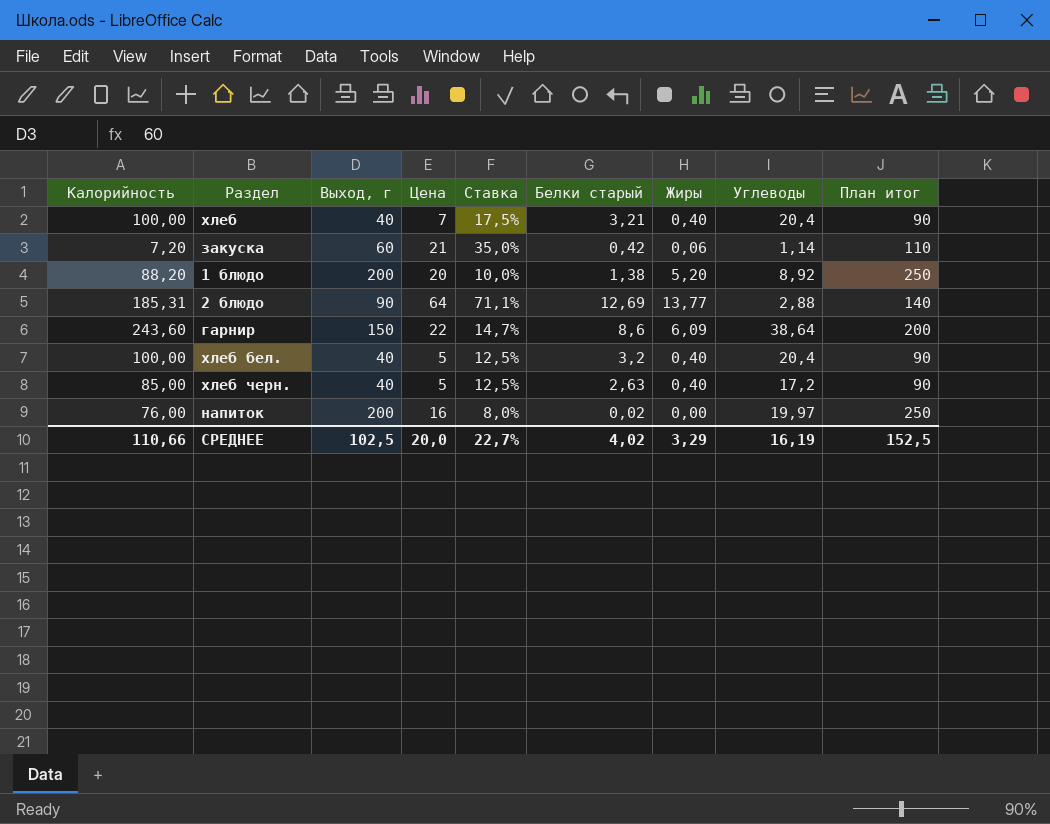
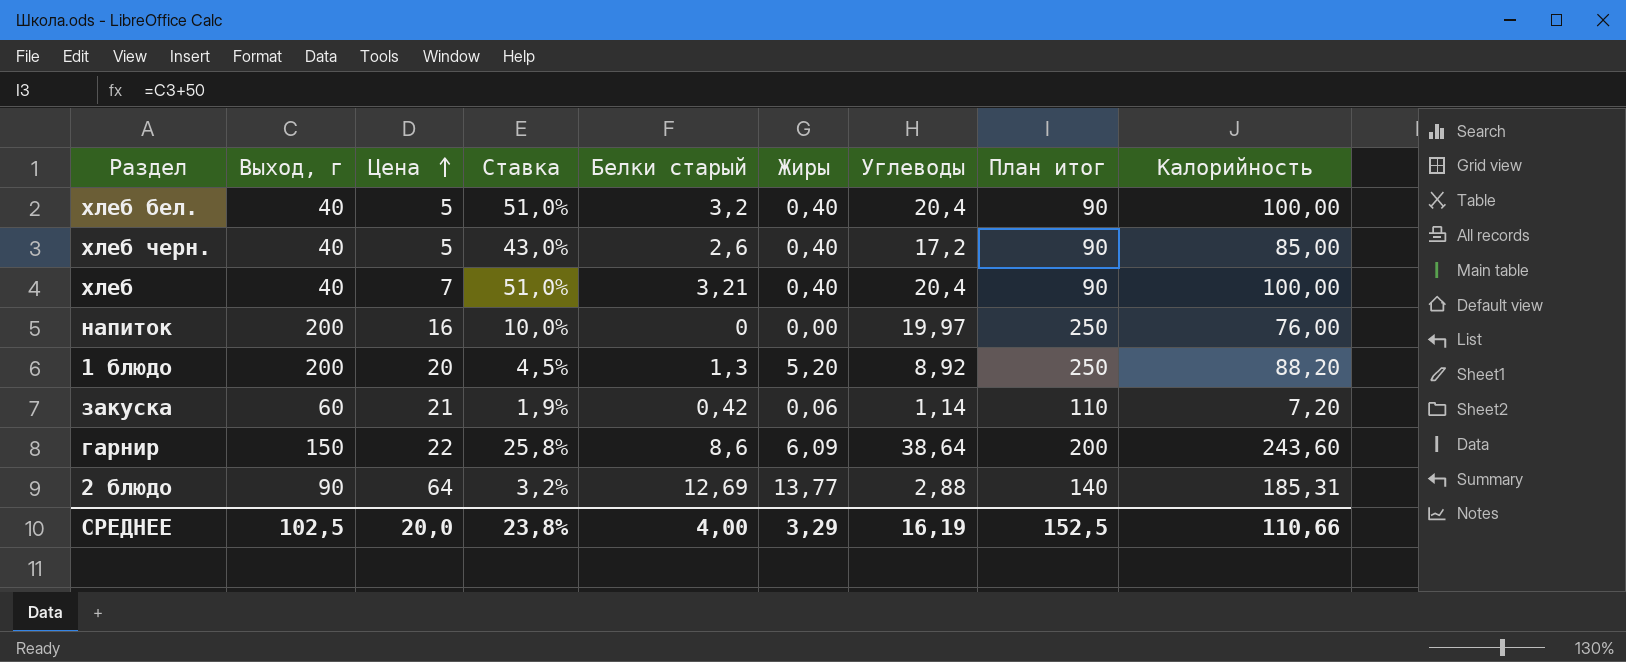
row order: none -> Цена ascending
column Ставка | formula: [Цена] / [Выход, г] -> [Углеводы] / [Выход, г]
column Калорийность | position: 1 -> 9
хлеб черн. | Белки старый: 2,63 -> 2,6
напиток | Белки старый: 0,02 -> 0
1 блюдо | Белки старый: 1,38 -> 1,3
СРЕДНЕЕ | Ставка: 22,7% -> 23,8%
СРЕДНЕЕ | Белки старый: 4,02 -> 4,00

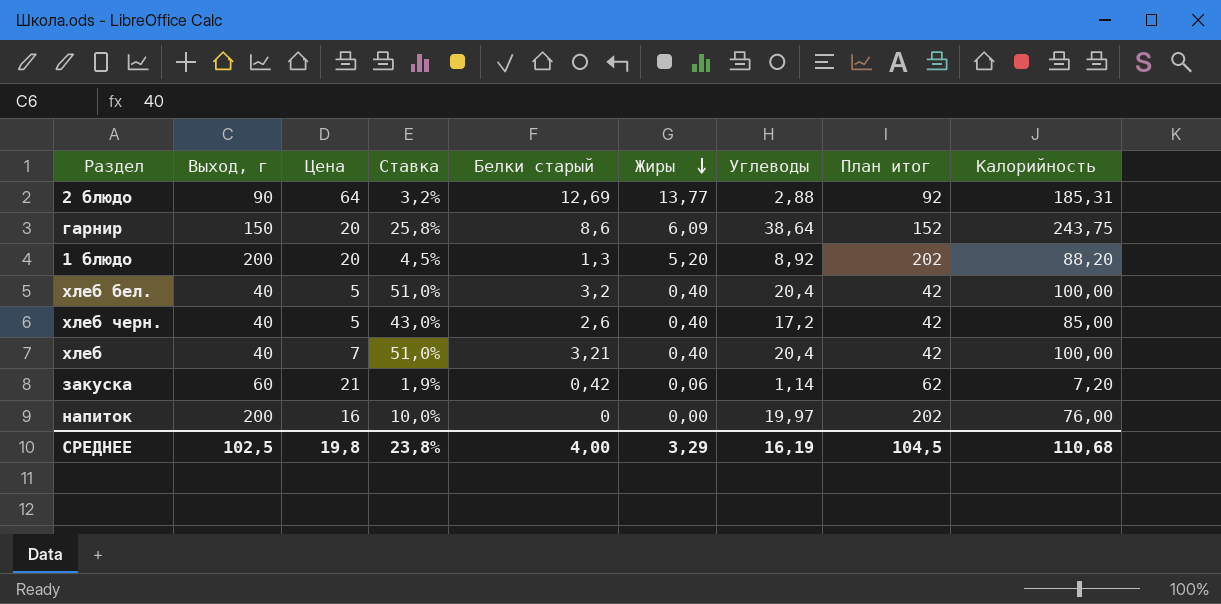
row order: Цена ascending -> Жиры descending
column План итог | formula: [Выход, г] + 50 -> [Выход, г] + 2
гарнир | Цена: 22 -> 20
гарнир | Калорийность: 243,60 -> 243,75
СРЕДНЕЕ | Цена: 20,0 -> 19,8
СРЕДНЕЕ | План итог: 152,5 -> 104,5
СРЕДНЕЕ | Калорийность: 110,66 -> 110,68

